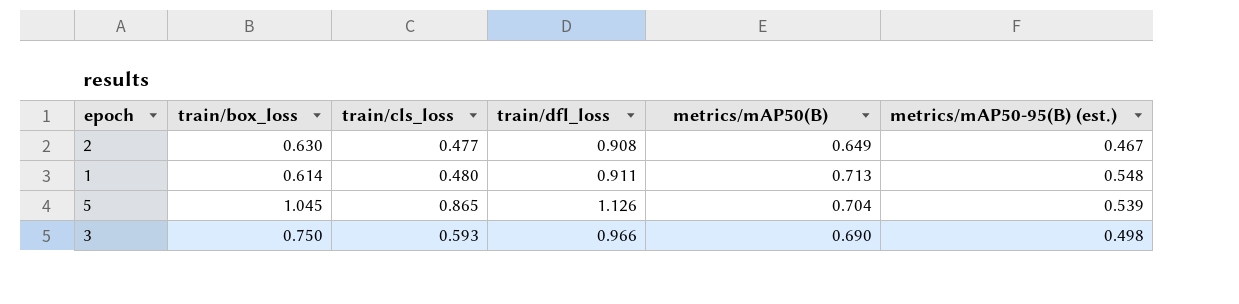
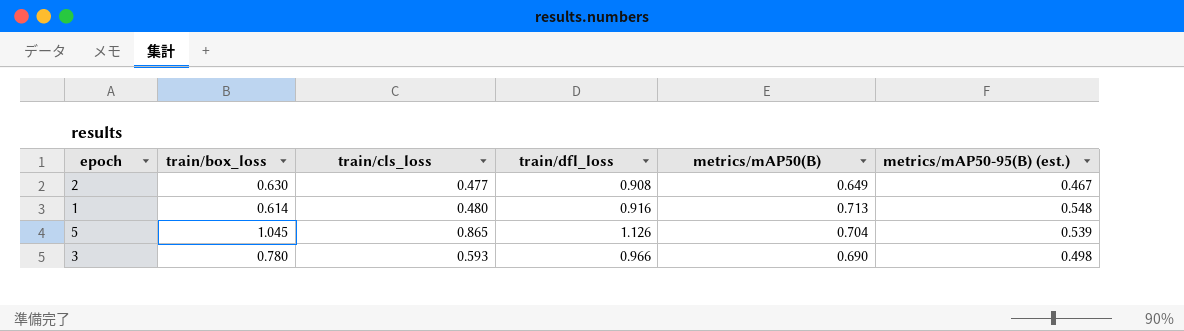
1 | train/dfl_loss: 0.911 -> 0.916
3 | train/box_loss: 0.750 -> 0.780

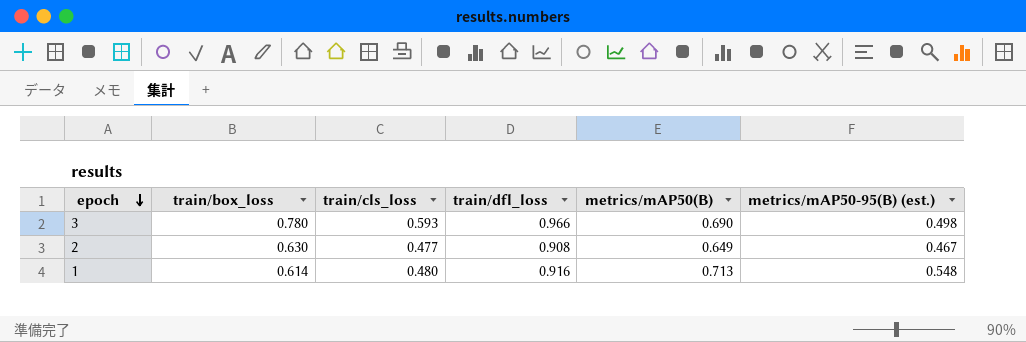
row order: none -> epoch descending
row 5: 1.045 | 0.865 | 1.126 | 0.704 | 0.539 -> none

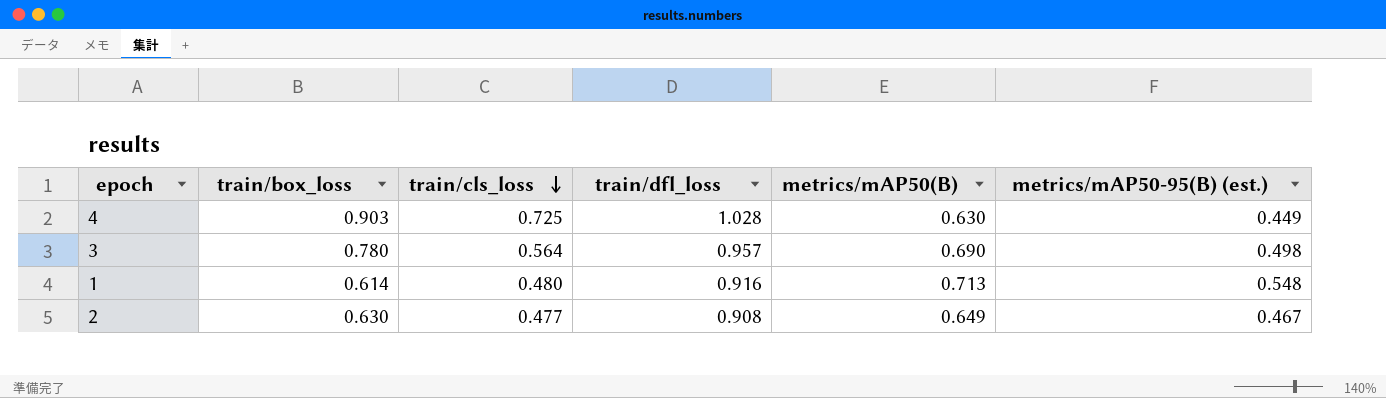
row order: epoch descending -> train/cls_loss descending
row 4: none -> 0.903 | 0.725 | 1.028 | 0.630 | 0.449
3 | train/cls_loss: 0.593 -> 0.564
3 | train/dfl_loss: 0.966 -> 0.957

